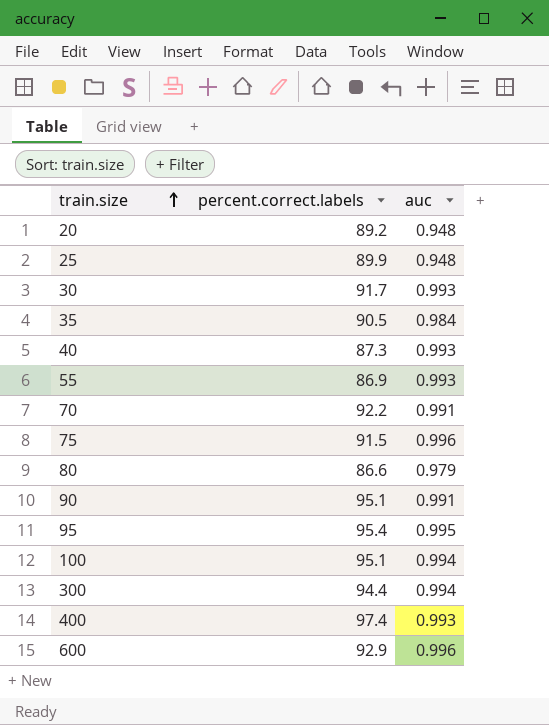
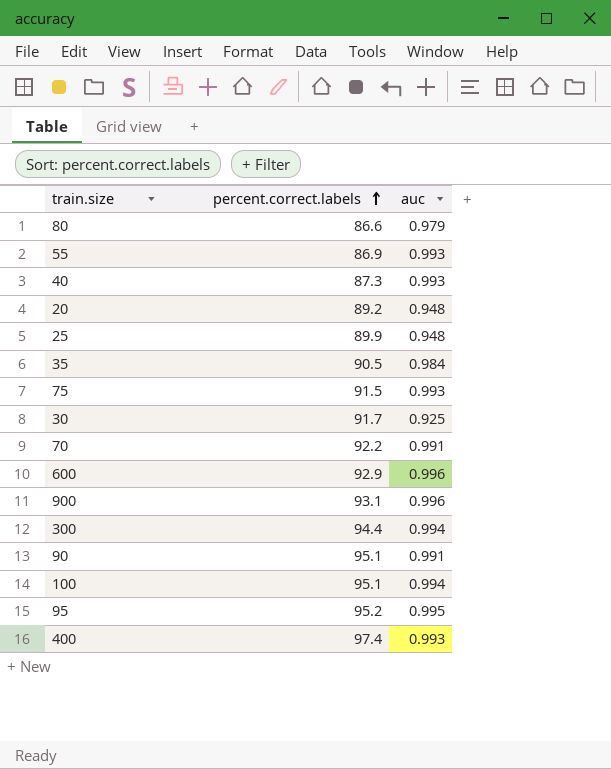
row order: train.size ascending -> percent.correct.labels ascending
75 | auc: 0.996 -> 0.993
30 | auc: 0.993 -> 0.925
row 900: none -> 93.1 | 0.996
95 | percent.correct.labels: 95.4 -> 95.2

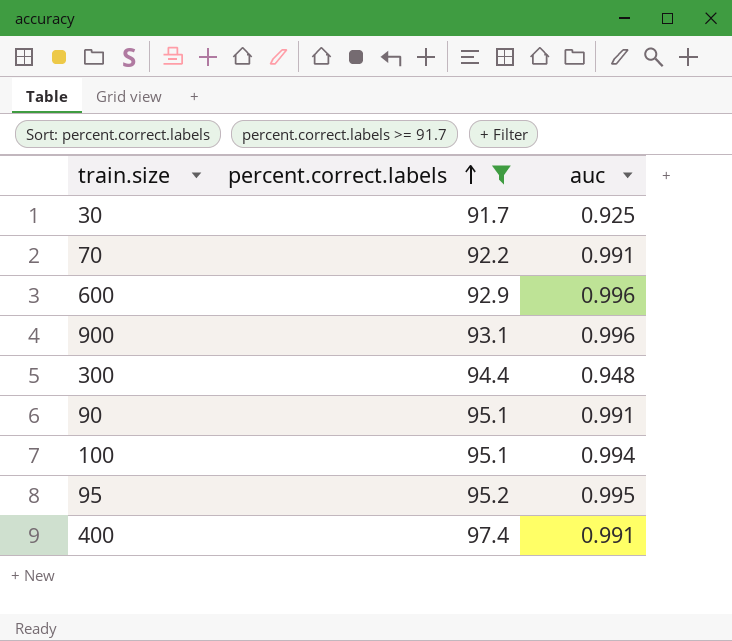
filter: none -> percent.correct.labels >= 91.7
300 | auc: 0.994 -> 0.948
400 | auc: 0.993 -> 0.991

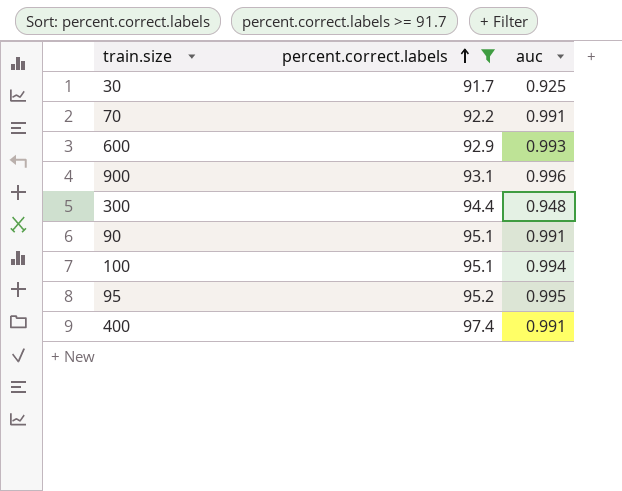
600 | auc: 0.996 -> 0.993

